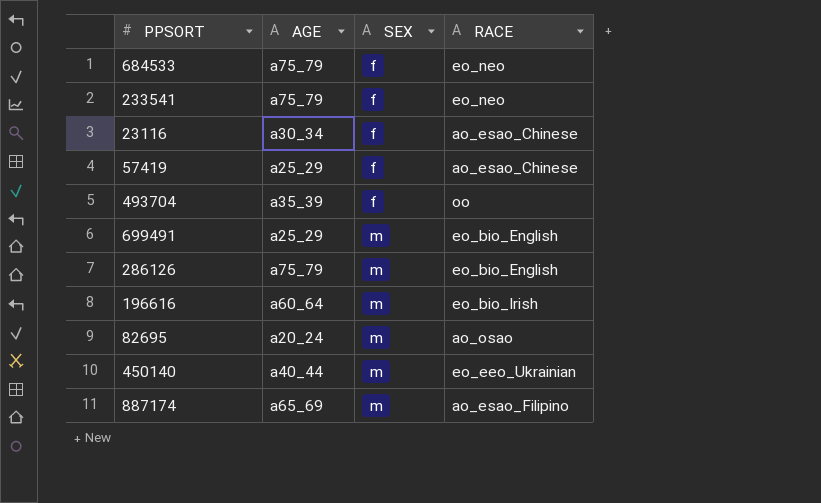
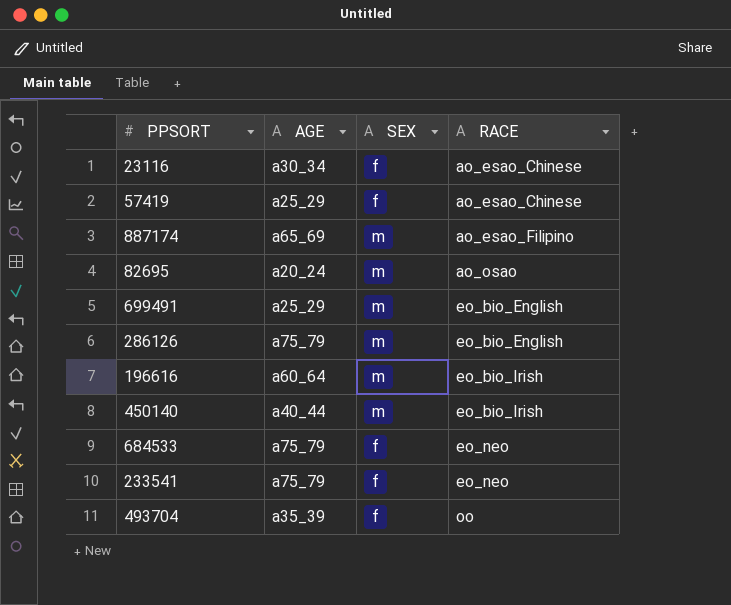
row order: SEX ascending -> RACE ascending
450140 | RACE: eo_eeo_Ukrainian -> eo_bio_Irish

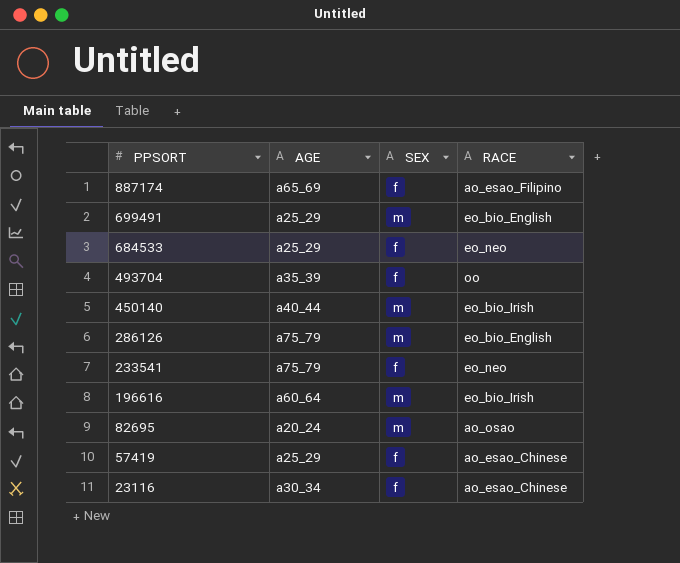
row order: RACE ascending -> PPSORT descending
887174 | SEX: m -> f
684533 | AGE: a75_79 -> a25_29

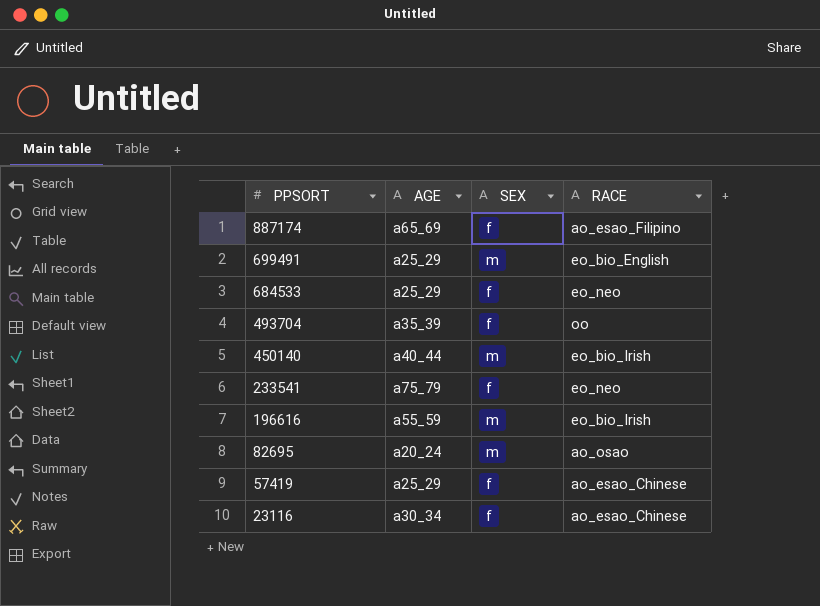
row 286126: a75_79 | m | eo_bio_English -> none
196616 | AGE: a60_64 -> a55_59

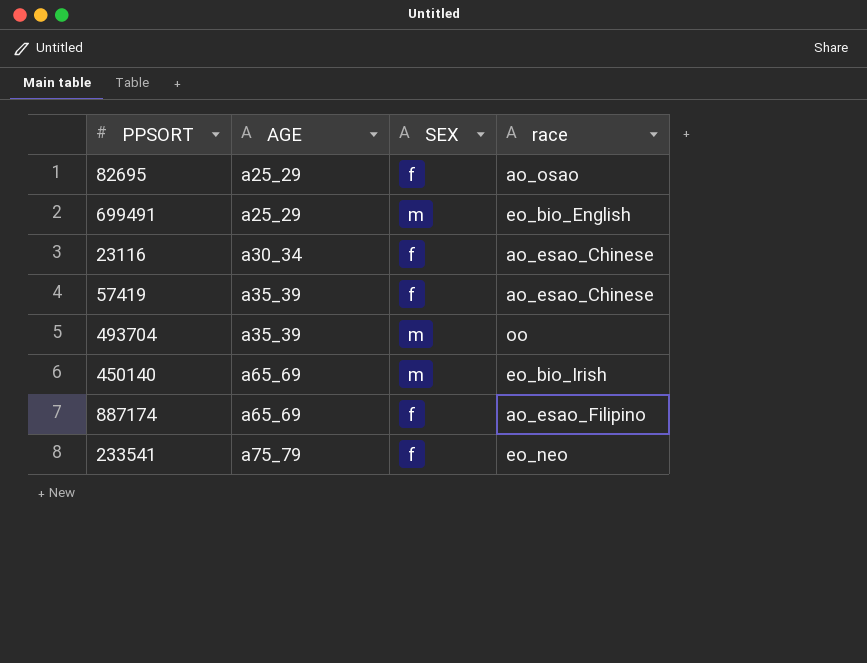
row order: PPSORT descending -> AGE ascending
column name: RACE -> race
row 684533: a25_29 | f | eo_neo -> none
row 196616: a55_59 | m | eo_bio_Irish -> none
82695 | AGE: a20_24 -> a25_29
82695 | SEX: m -> f
57419 | AGE: a25_29 -> a35_39
493704 | SEX: f -> m
450140 | AGE: a40_44 -> a65_69

